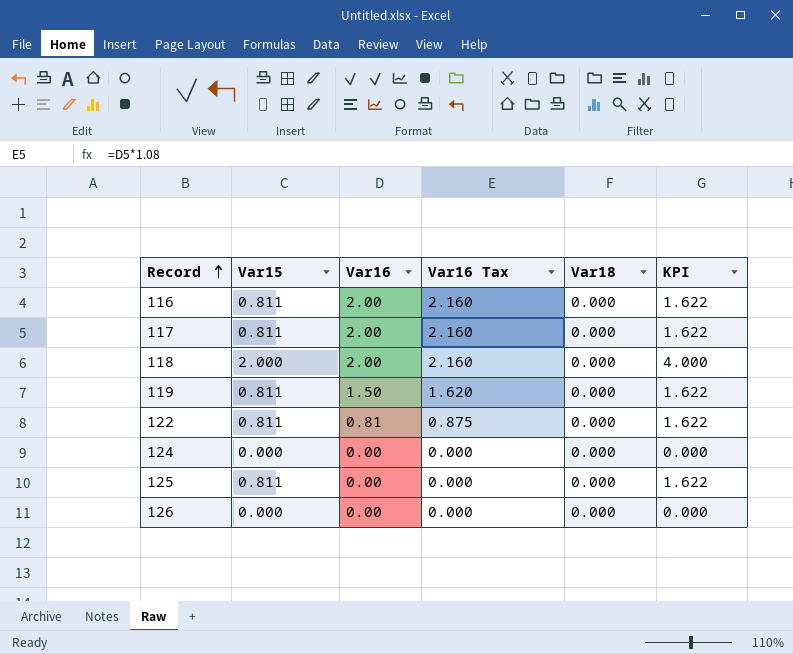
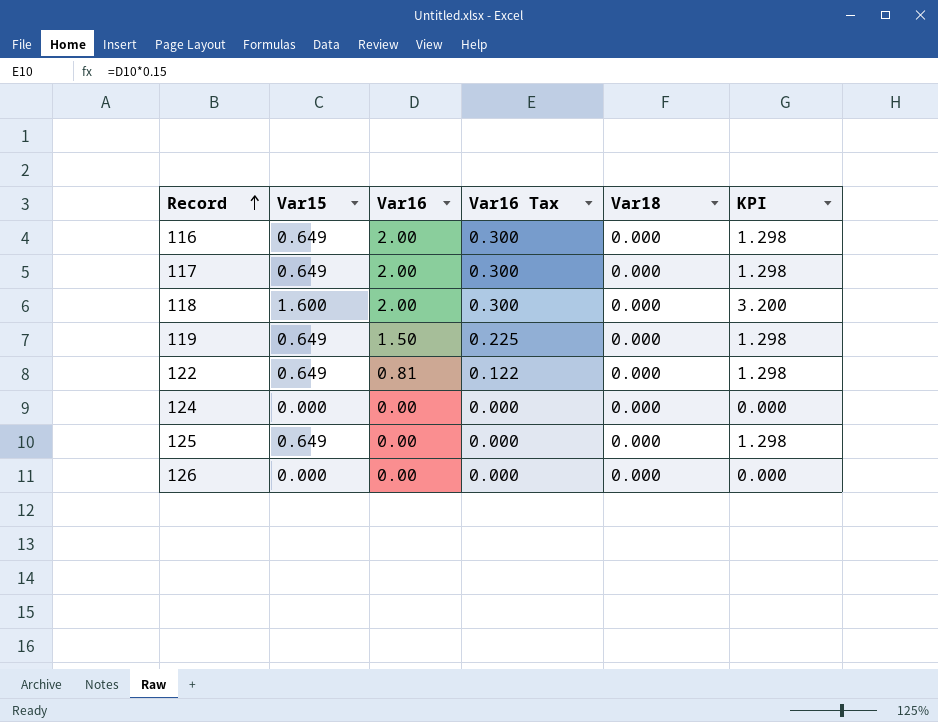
column Var16 Tax | formula: [Var16] * 1.08 -> [Var16] * 0.15
116 | Var15: 0.811 -> 0.649
116 | KPI: 1.622 -> 1.298
117 | Var15: 0.811 -> 0.649
117 | KPI: 1.622 -> 1.298
118 | Var15: 2.000 -> 1.600
118 | KPI: 4.000 -> 3.200
119 | Var15: 0.811 -> 0.649
119 | KPI: 1.622 -> 1.298
122 | Var15: 0.811 -> 0.649
122 | KPI: 1.622 -> 1.298
125 | Var15: 0.811 -> 0.649
125 | KPI: 1.622 -> 1.298

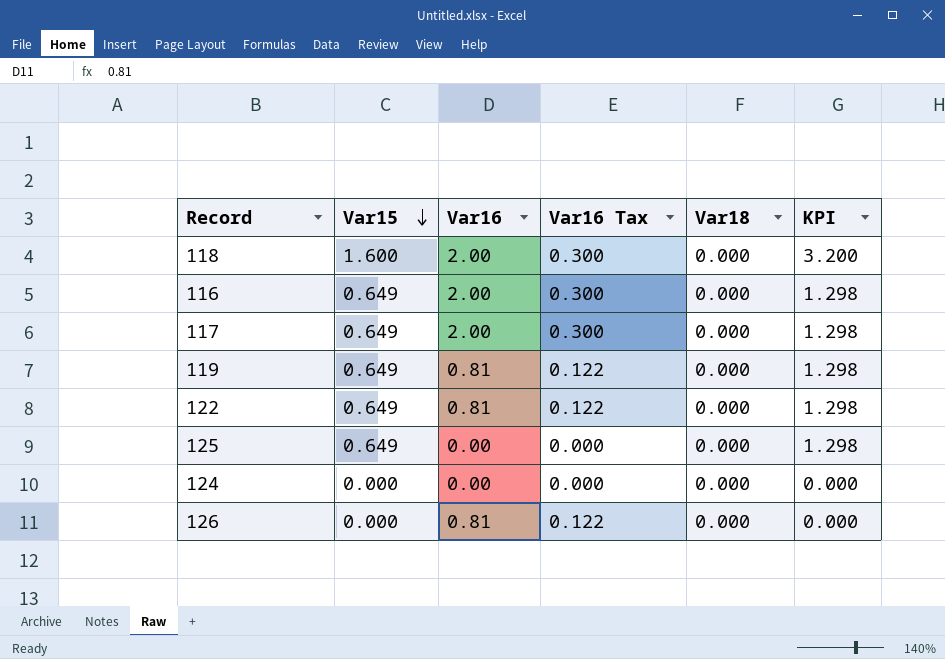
row order: Record ascending -> Var15 descending
119 | Var16: 1.50 -> 0.81
119 | Var16 Tax: 0.225 -> 0.122
126 | Var16: 0.00 -> 0.81
126 | Var16 Tax: 0.000 -> 0.122

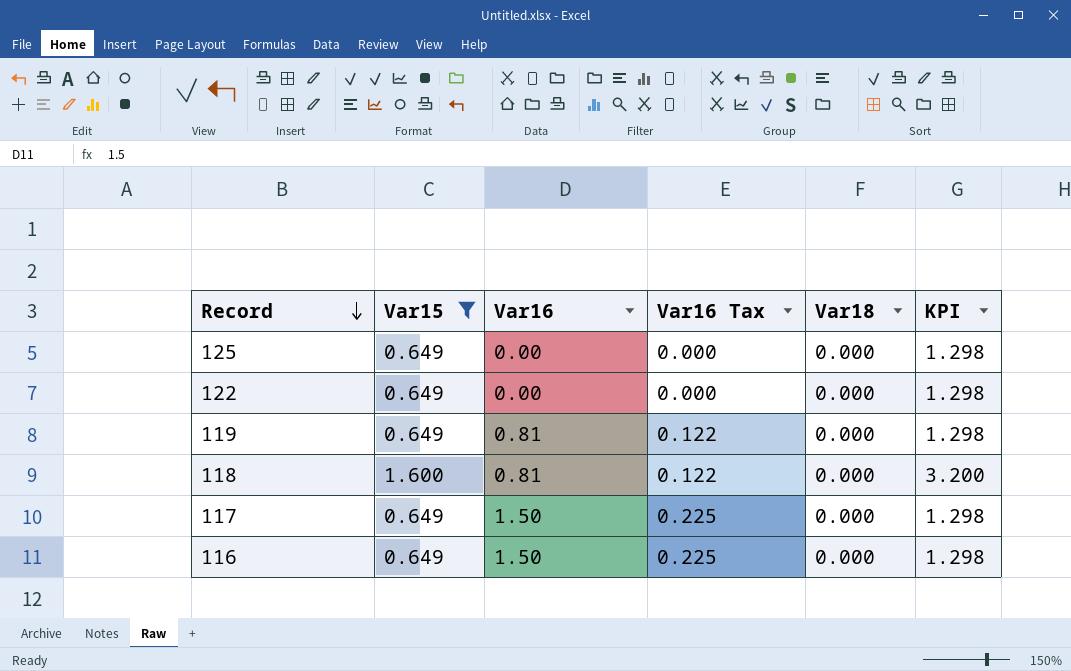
filter: none -> Var15 != 0.000
row order: Var15 descending -> Record descending
122 | Var16: 0.81 -> 0.00
122 | Var16 Tax: 0.122 -> 0.000
118 | Var16: 2.00 -> 0.81
118 | Var16 Tax: 0.300 -> 0.122
117 | Var16: 2.00 -> 1.50
117 | Var16 Tax: 0.300 -> 0.225
116 | Var16: 2.00 -> 1.50
116 | Var16 Tax: 0.300 -> 0.225

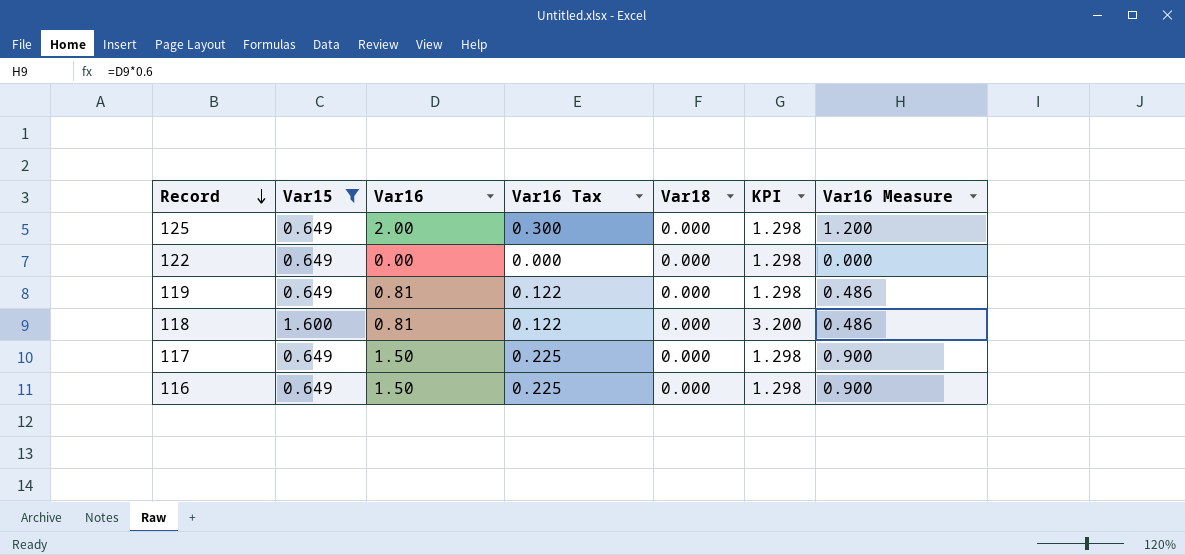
column Var16 Measure | formula: none -> [Var16] * 0.6
125 | Var16: 0.00 -> 2.00
125 | Var16 Tax: 0.000 -> 0.300

